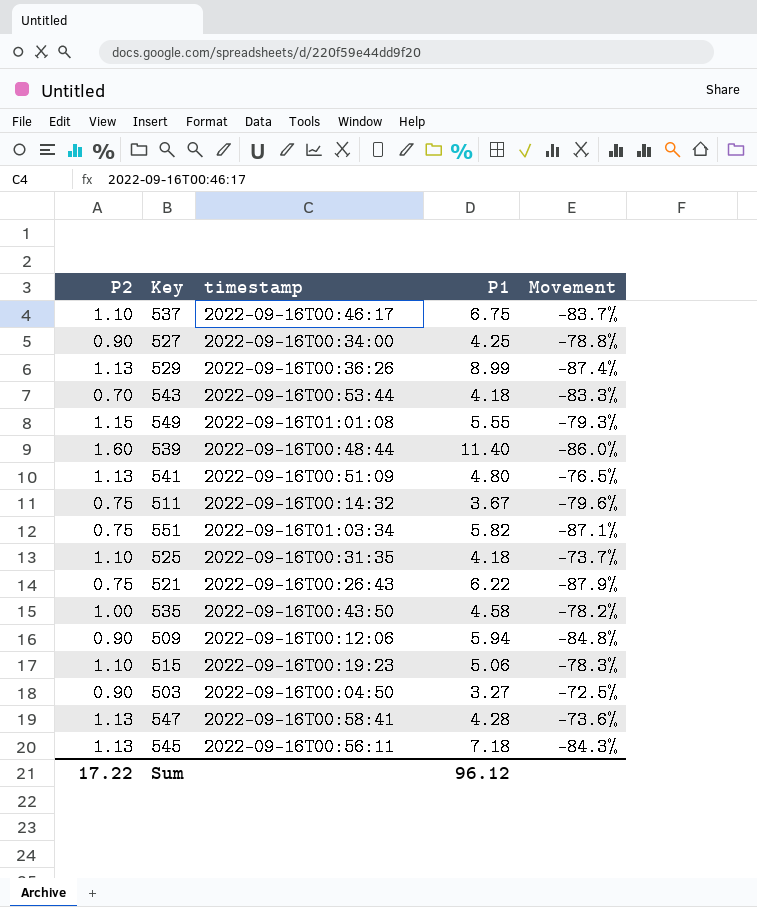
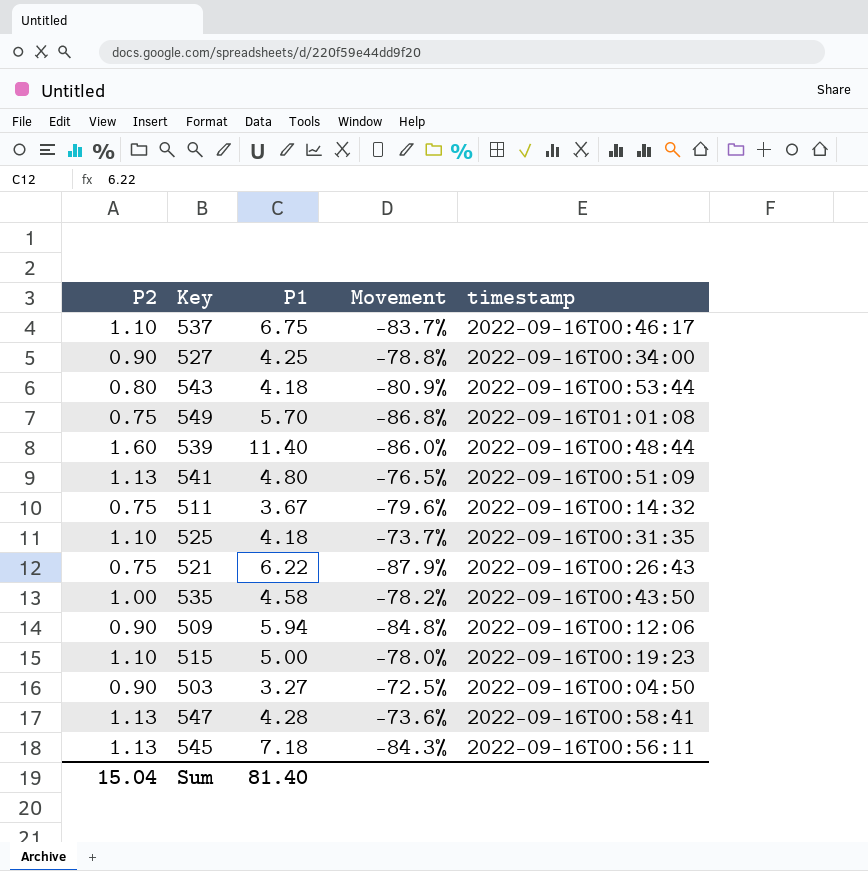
column timestamp | position: 3 -> 5
row 529: 1.13 | 2022-09-16T00:36:26 | 8.99 | -87.4% -> none
row 551: 0.75 | 2022-09-16T01:03:34 | 5.82 | -87.1% -> none
543 | P2: 0.70 -> 0.80
543 | Movement: -83.3% -> -80.9%
549 | P2: 1.15 -> 0.75
549 | P1: 5.55 -> 5.70
549 | Movement: -79.3% -> -86.8%
515 | P1: 5.06 -> 5.00
515 | Movement: -78.3% -> -78.0%
Sum | P2: 17.22 -> 15.04
Sum | P1: 96.12 -> 81.40

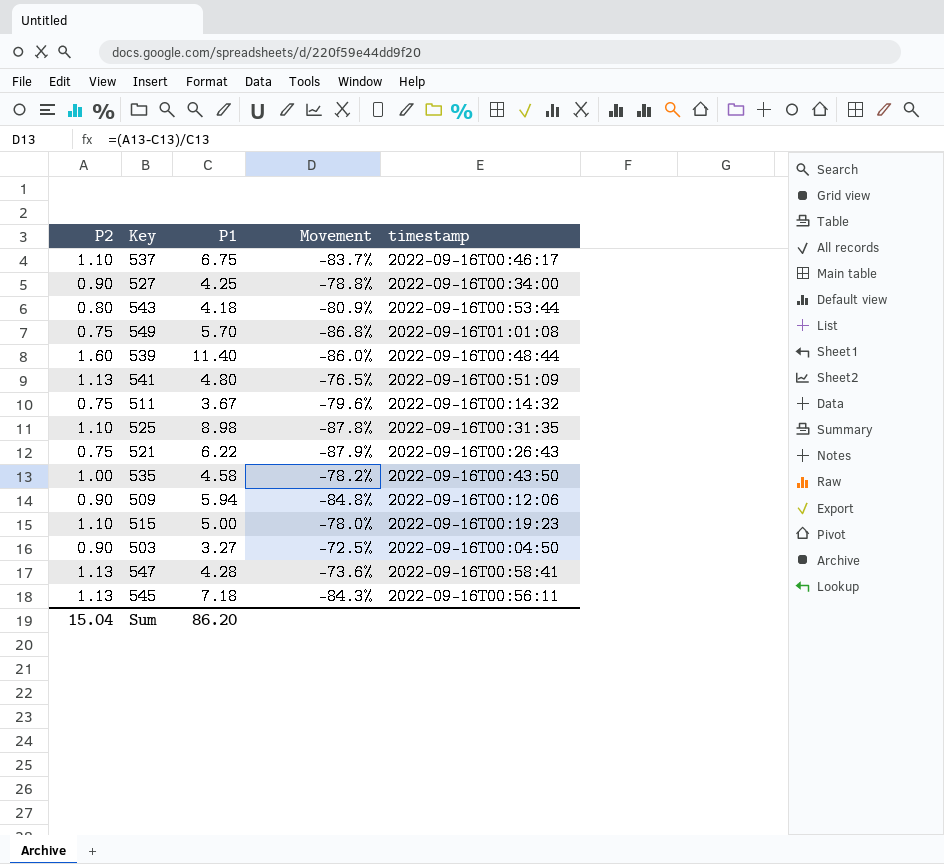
525 | P1: 4.18 -> 8.98
525 | Movement: -73.7% -> -87.8%
Sum | P1: 81.40 -> 86.20

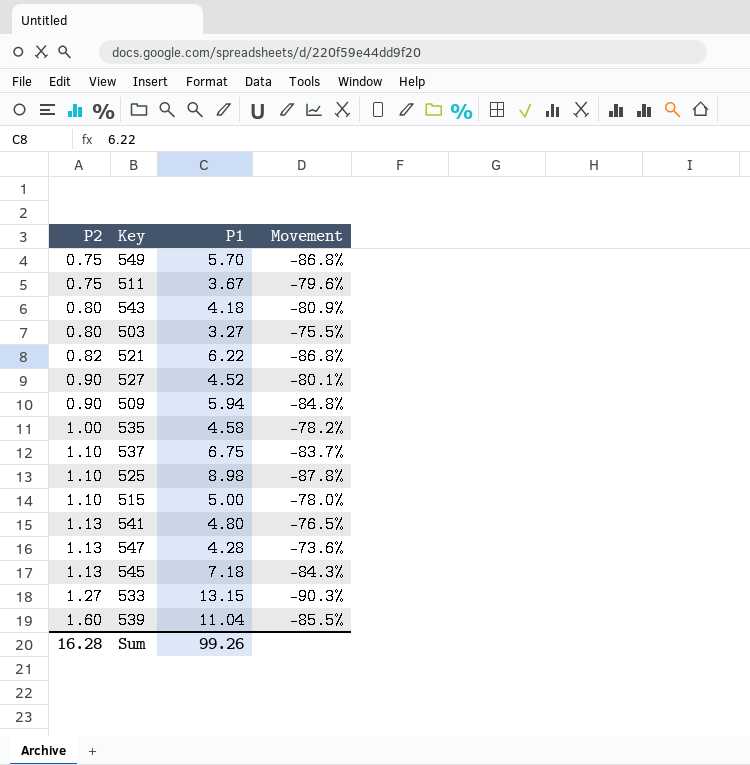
row order: none -> P2 ascending
column timestamp | position: 5 -> none
503 | P2: 0.90 -> 0.80
503 | Movement: -72.5% -> -75.5%
521 | P2: 0.75 -> 0.82
521 | Movement: -87.9% -> -86.8%
527 | P1: 4.25 -> 4.52
527 | Movement: -78.8% -> -80.1%
row 533: none -> 1.27 | 13.15 | -90.3%
539 | P1: 11.40 -> 11.04
539 | Movement: -86.0% -> -85.5%
Sum | P2: 15.04 -> 16.28
Sum | P1: 86.20 -> 99.26

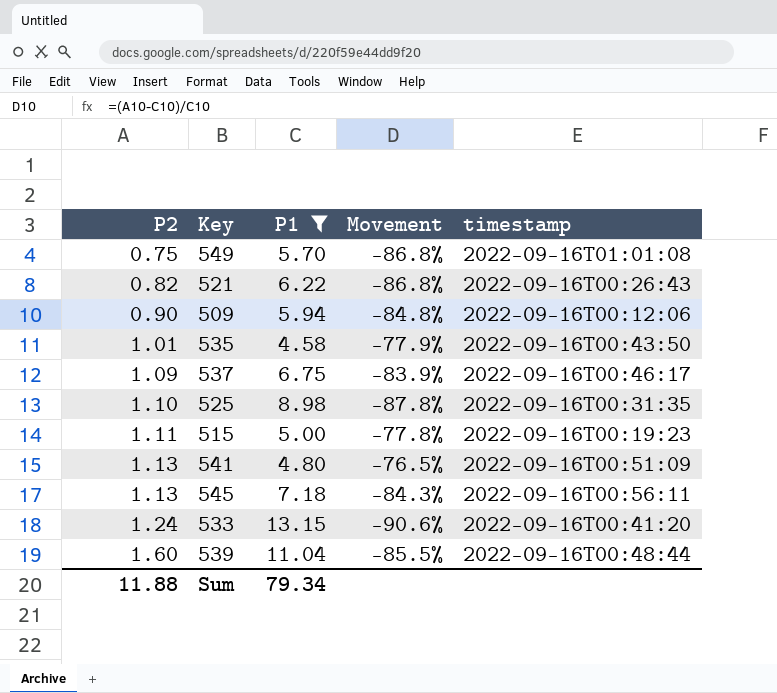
filter: none -> P1 >= 4.58
column timestamp | position: none -> 5
535 | P2: 1.00 -> 1.01
535 | Movement: -78.2% -> -77.9%
537 | P2: 1.10 -> 1.09
537 | Movement: -83.7% -> -83.9%
515 | P2: 1.10 -> 1.11
515 | Movement: -78.0% -> -77.8%
533 | P2: 1.27 -> 1.24
533 | Movement: -90.3% -> -90.6%
Sum | P2: 16.28 -> 11.88
Sum | P1: 99.26 -> 79.34

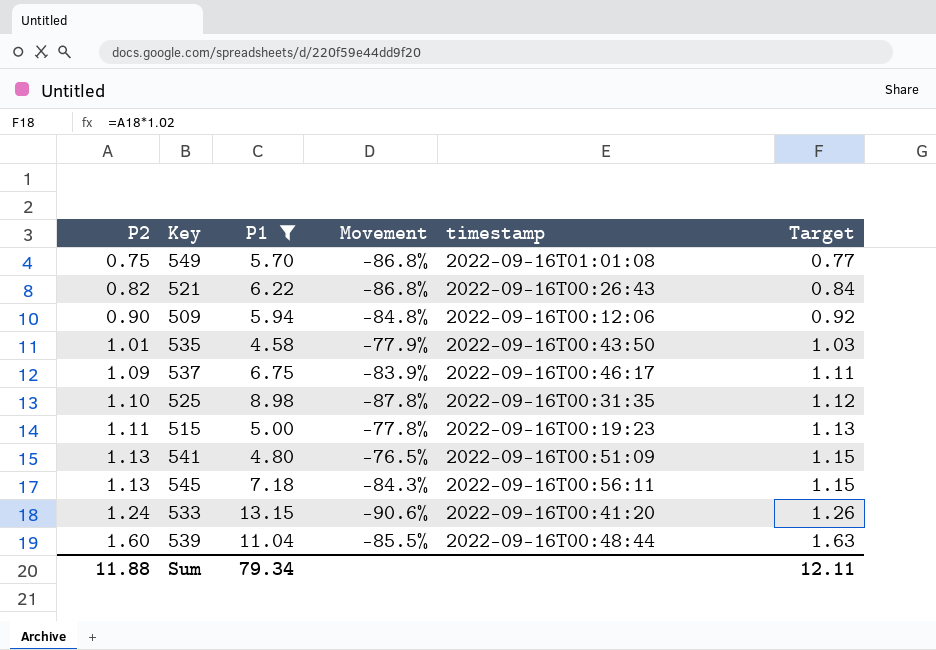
column Target | formula: none -> [P2] * 1.02

